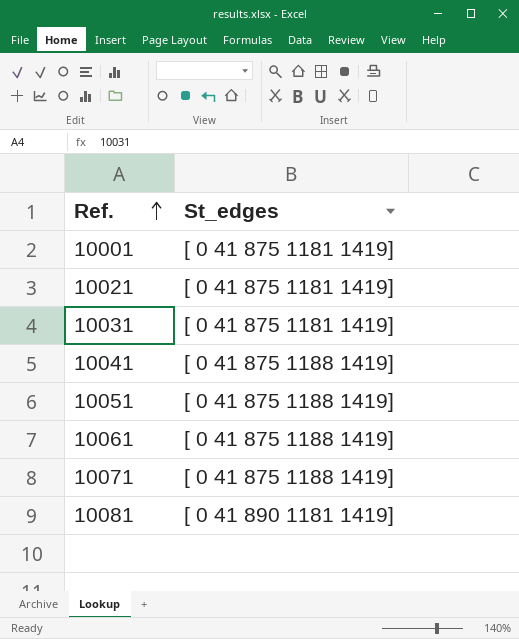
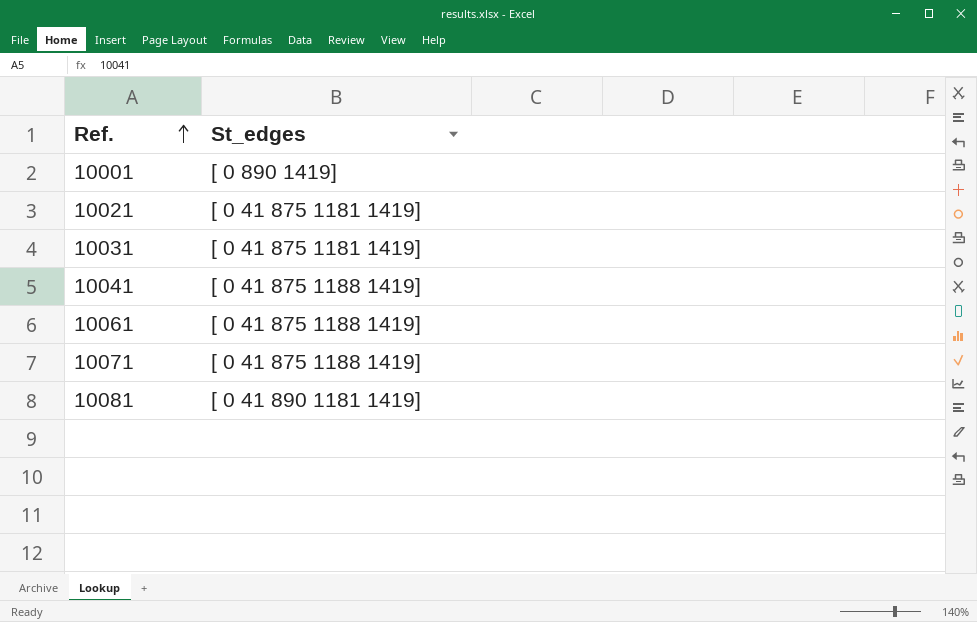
row 10051: [ 0 41 875 1188 1419] -> none
10001 | St_edges: [ 0 41 875 1181 1419] -> [ 0 890 1419]

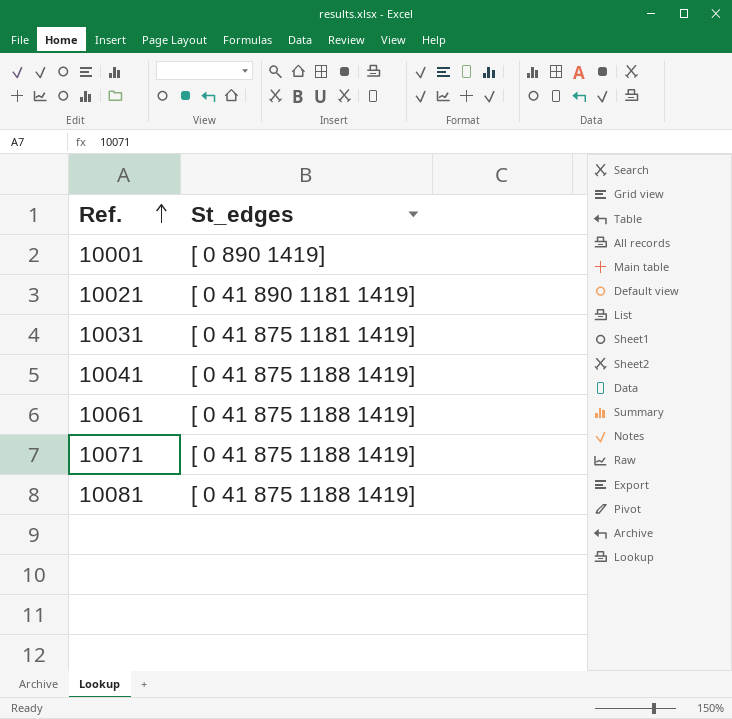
10021 | St_edges: [ 0 41 875 1181 1419] -> [ 0 41 890 1181 1419]
10081 | St_edges: [ 0 41 890 1181 1419] -> [ 0 41 875 1188 1419]

